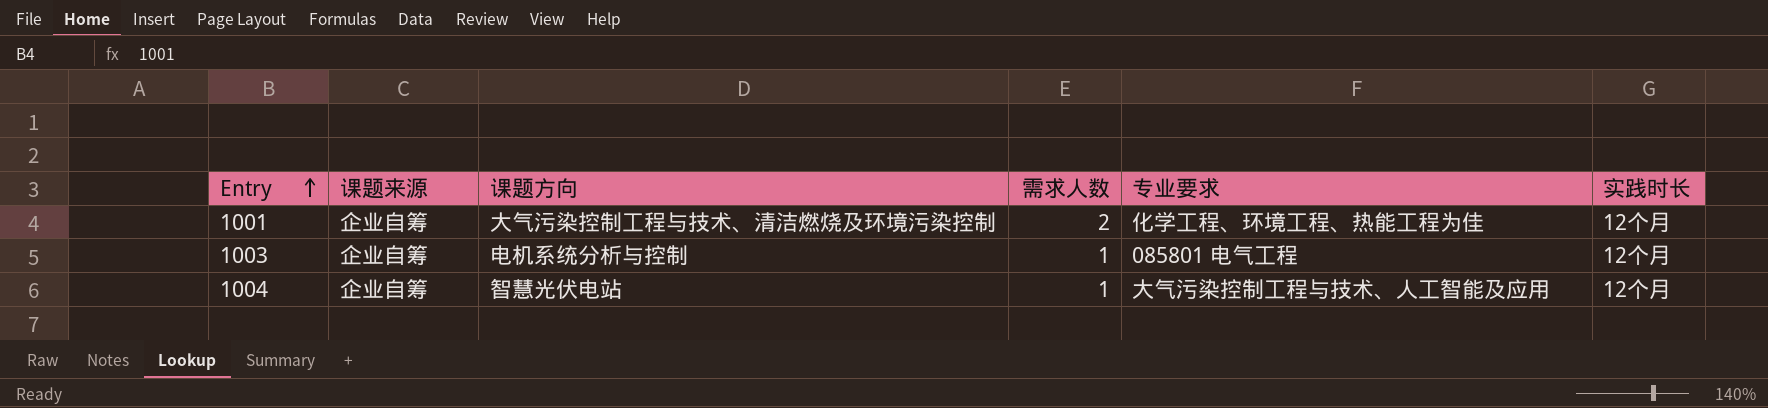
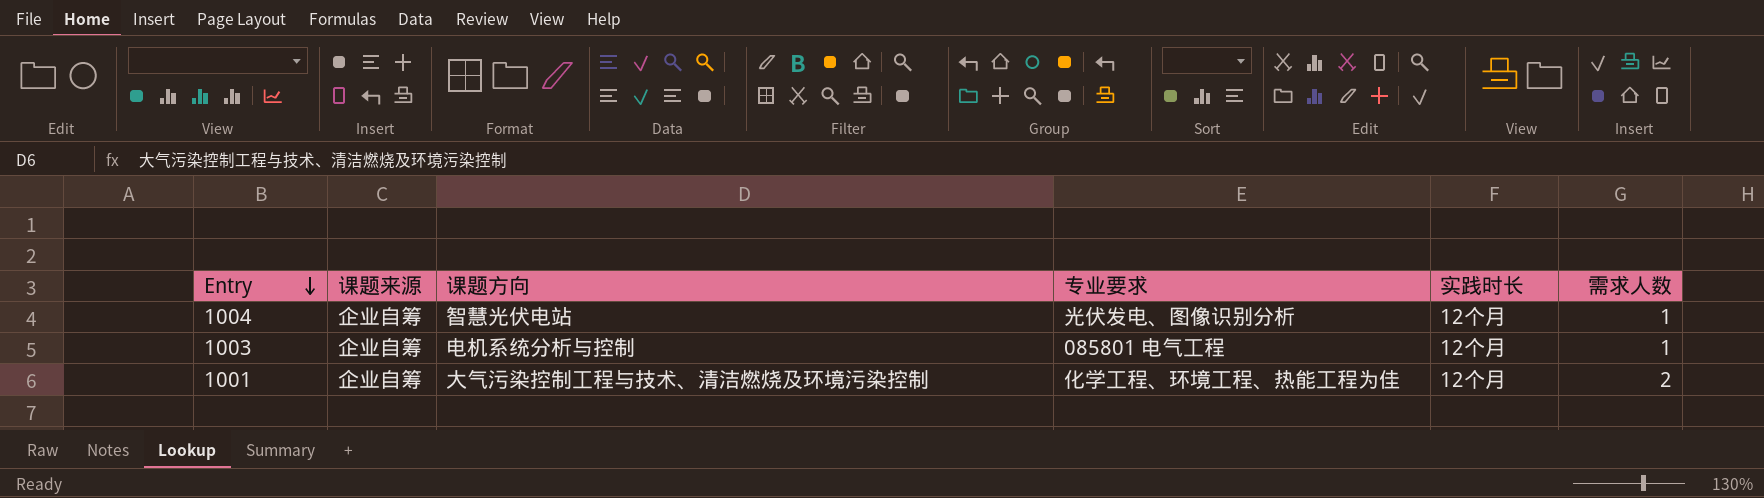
row order: Entry ascending -> Entry descending
column 需求人数 | position: 4 -> 6
1004 | 专业要求: 大气污染控制工程与技术、人工智能及应用 -> 光伏发电、图像识别分析

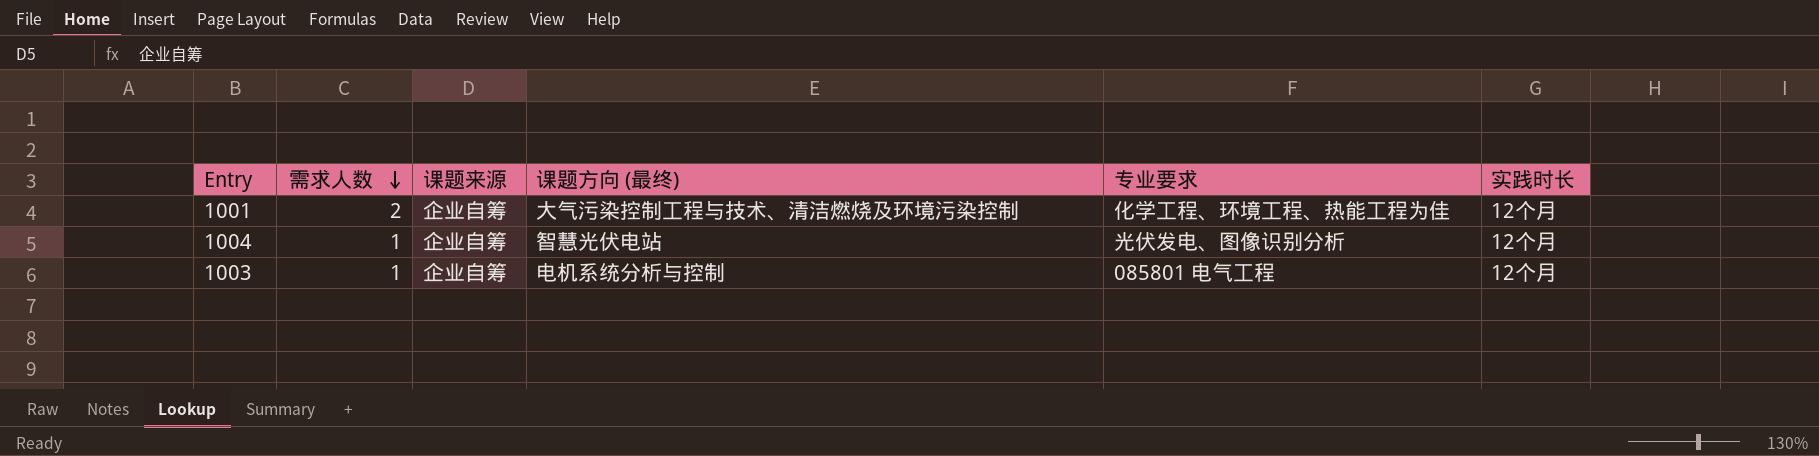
row order: Entry descending -> 需求人数 descending
column 需求人数 | position: 6 -> 2
column name: 课题方向 -> 课题方向 (最终)

